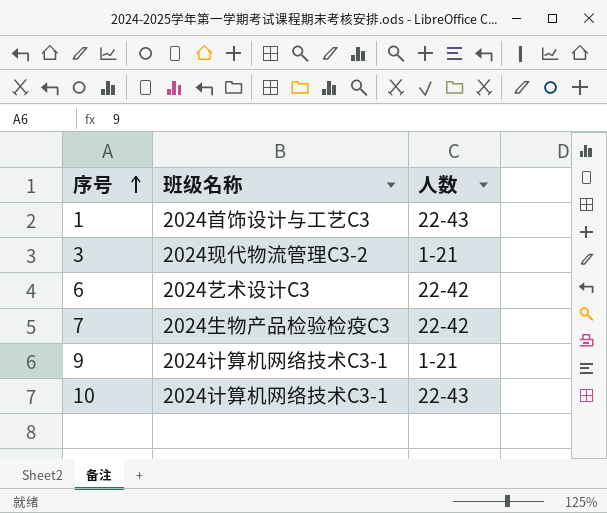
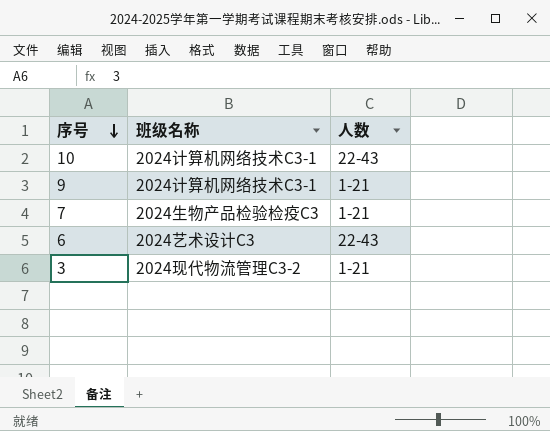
row order: 序号 ascending -> 序号 descending
row 1: 2024首饰设计与工艺C3 | 22-43 -> none
7 | 人数: 22-42 -> 1-21
6 | 人数: 22-42 -> 22-43

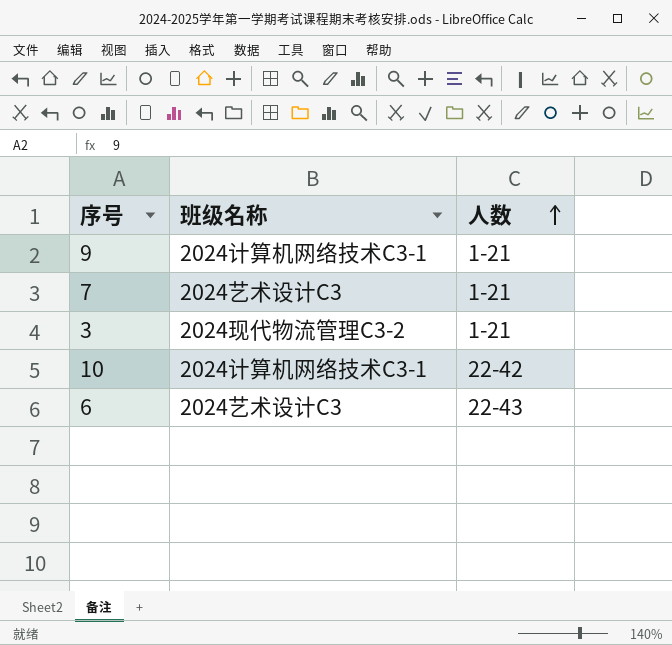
row order: 序号 descending -> 人数 ascending
7 | 班级名称: 2024生物产品检验检疫C3 -> 2024艺术设计C3
10 | 人数: 22-43 -> 22-42

